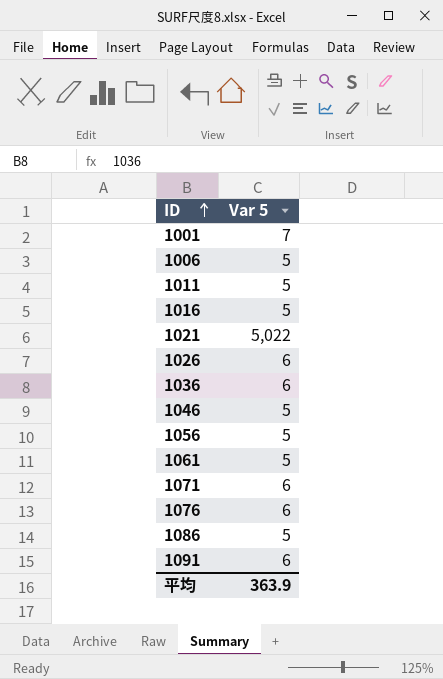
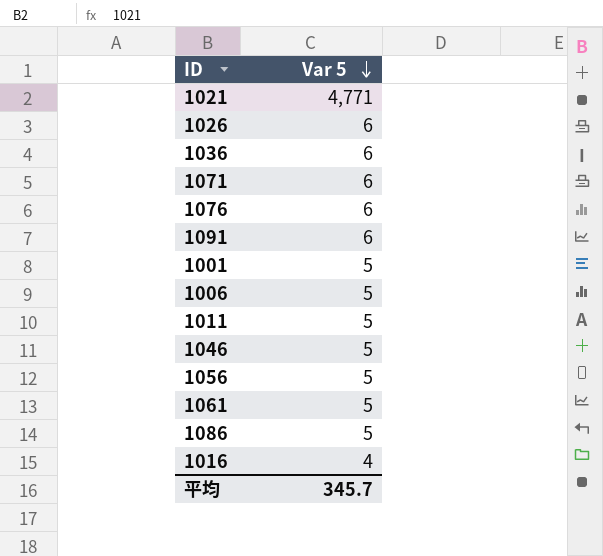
row order: ID ascending -> Var 5 descending
1021 | Var 5: 5,022 -> 4,771
1001 | Var 5: 7 -> 5
1016 | Var 5: 5 -> 4
平均 | Var 5: 363.9 -> 345.7

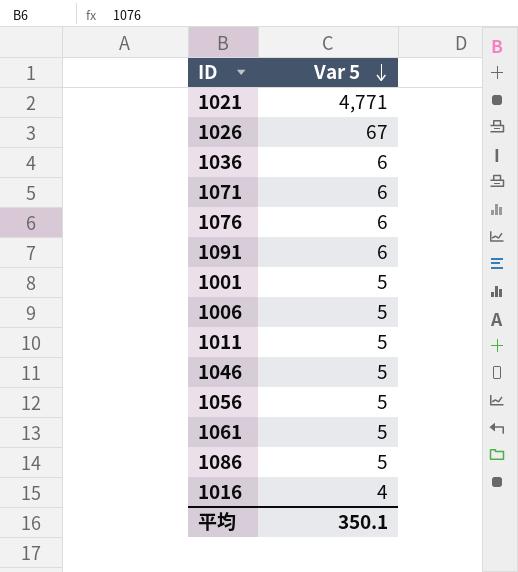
1026 | Var 5: 6 -> 67
平均 | Var 5: 345.7 -> 350.1

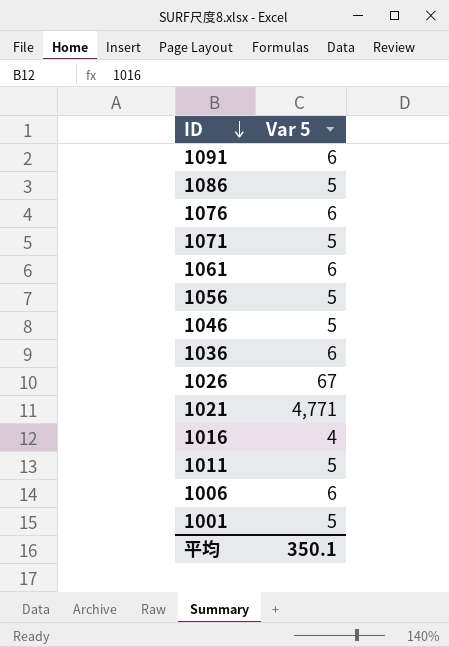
row order: Var 5 descending -> ID descending
1071 | Var 5: 6 -> 5
1061 | Var 5: 5 -> 6
1006 | Var 5: 5 -> 6

